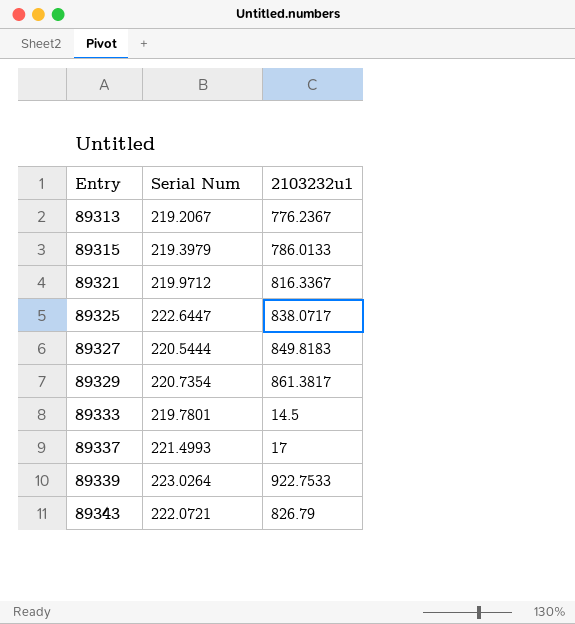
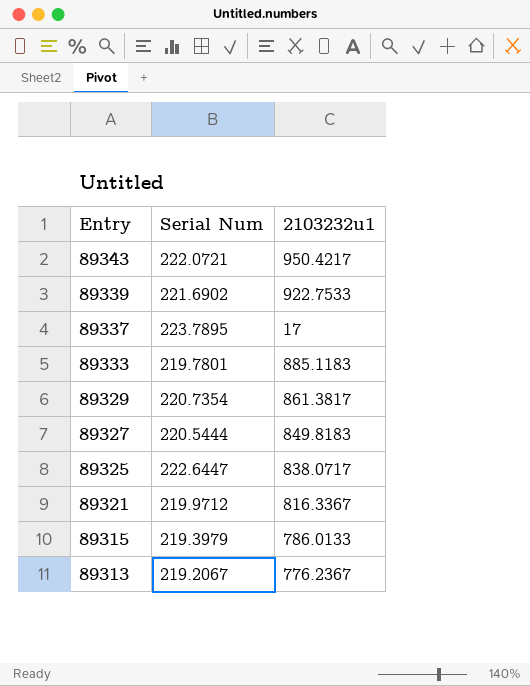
row order: Entry ascending -> Entry descending
89343 | 2103232u1: 826.79 -> 950.4217
89339 | Serial Num: 223.0264 -> 221.6902
89337 | Serial Num: 221.4993 -> 223.7895
89333 | 2103232u1: 14.5 -> 885.1183

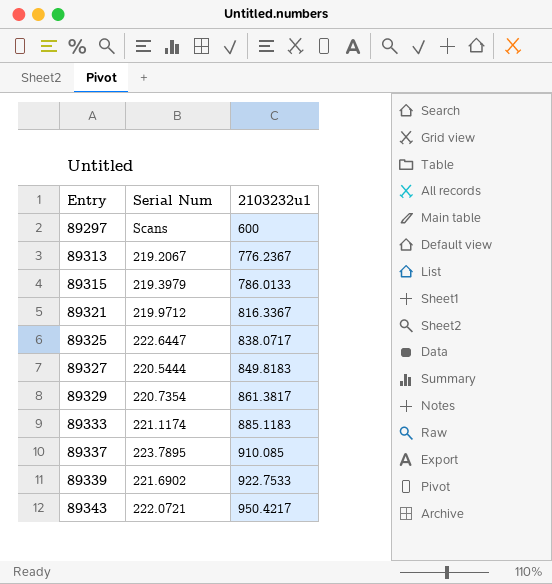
row order: Entry descending -> Entry ascending
row 89297: none -> Scans | 600
89333 | Serial Num: 219.7801 -> 221.1174
89337 | 2103232u1: 17 -> 910.085

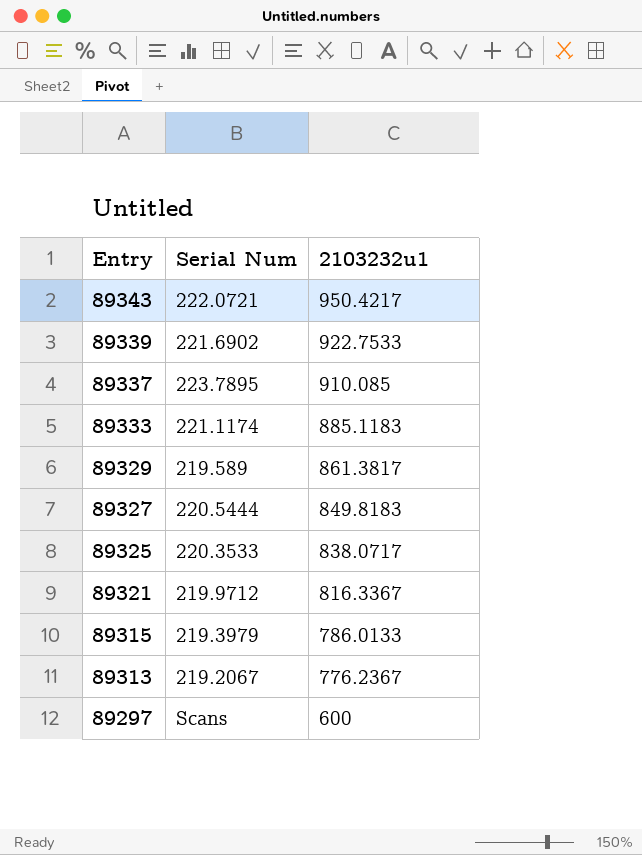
row order: Entry ascending -> Entry descending
89329 | Serial Num: 220.7354 -> 219.589
89325 | Serial Num: 222.6447 -> 220.3533

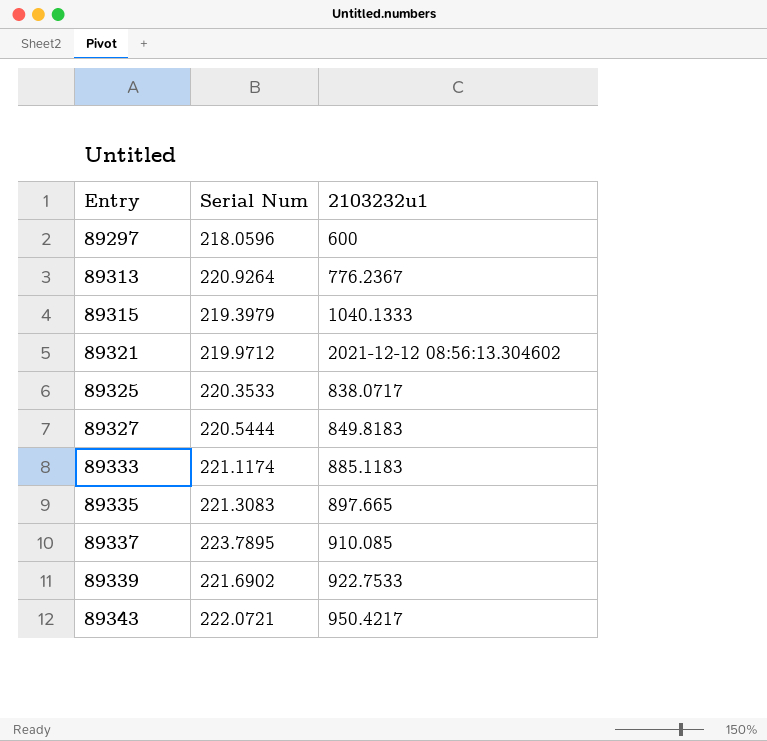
row order: Entry descending -> Entry ascending
row 89329: 219.589 | 861.3817 -> none
89297 | Serial Num: Scans -> 218.0596
89313 | Serial Num: 219.2067 -> 220.9264
89315 | 2103232u1: 786.0133 -> 1040.1333
89321 | 2103232u1: 816.3367 -> 2021-12-12 08:56:13.304602
row 89335: none -> 221.3083 | 897.665

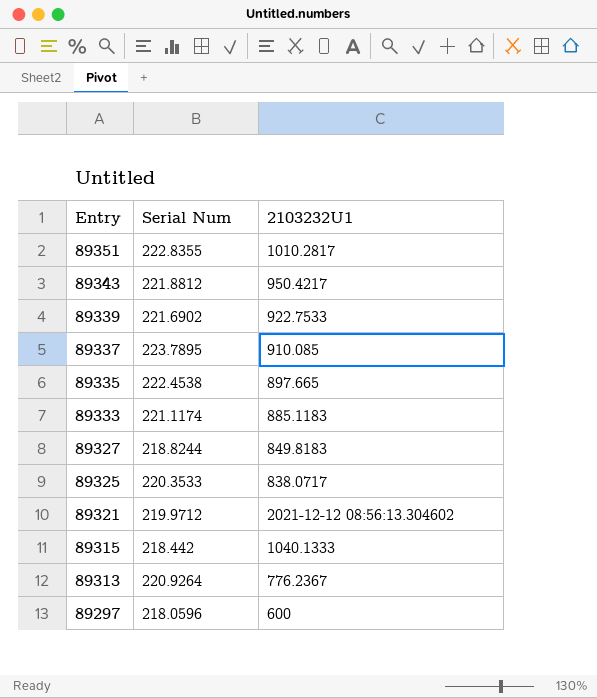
row order: Entry ascending -> Entry descending
column name: 2103232u1 -> 2103232U1
row 89351: none -> 222.8355 | 1010.2817
89343 | Serial Num: 222.0721 -> 221.8812
89335 | Serial Num: 221.3083 -> 222.4538
89327 | Serial Num: 220.5444 -> 218.8244
89315 | Serial Num: 219.3979 -> 218.442

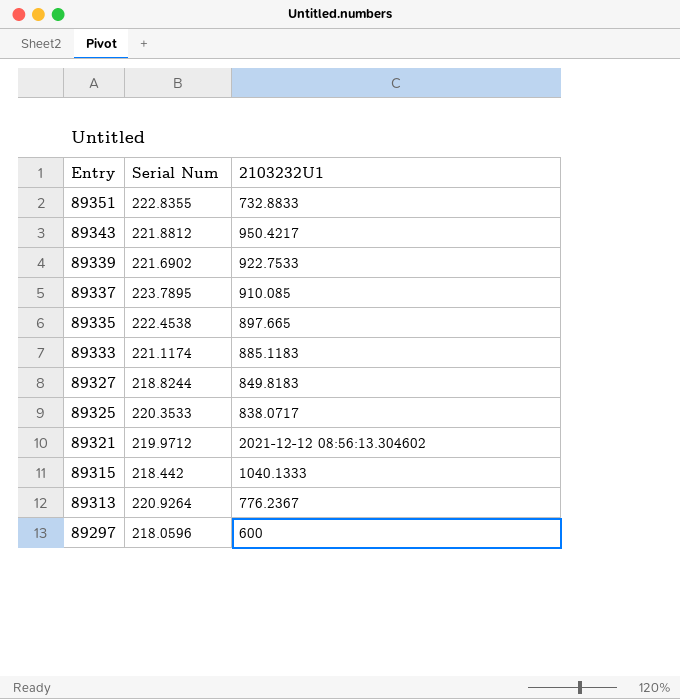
89351 | 2103232U1: 1010.2817 -> 732.8833

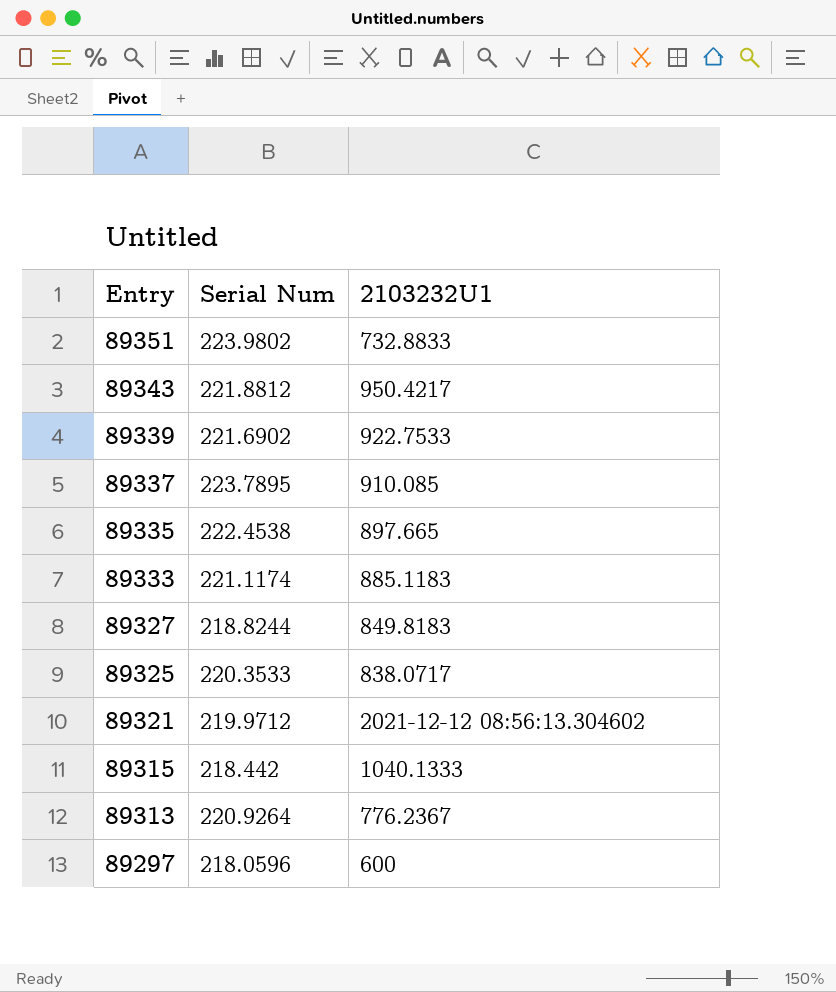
89351 | Serial Num: 222.8355 -> 223.9802

